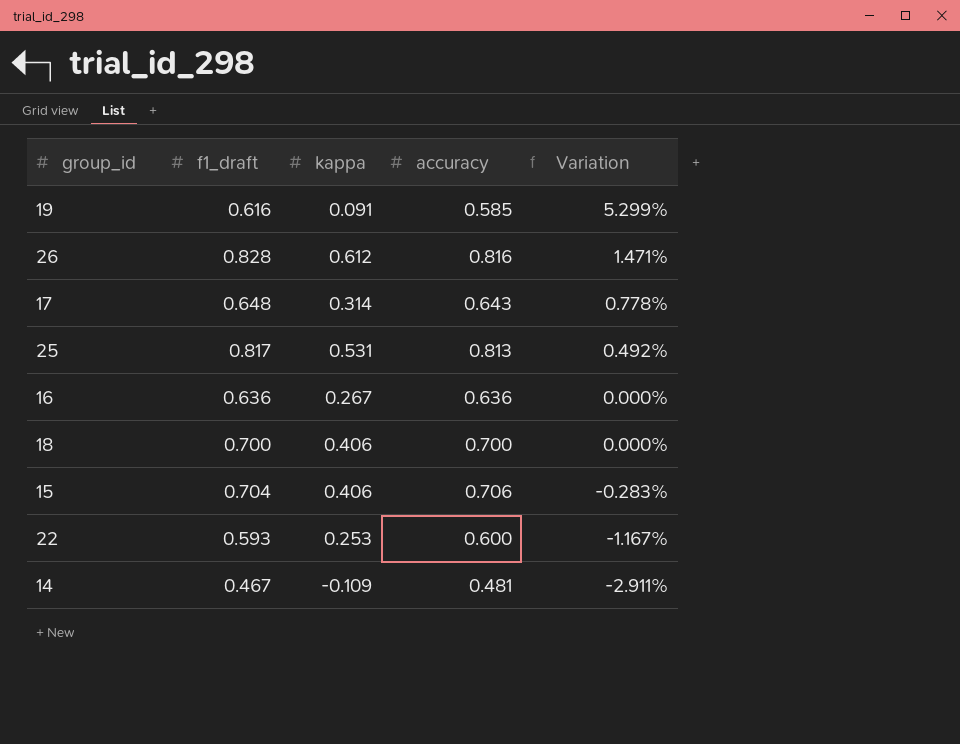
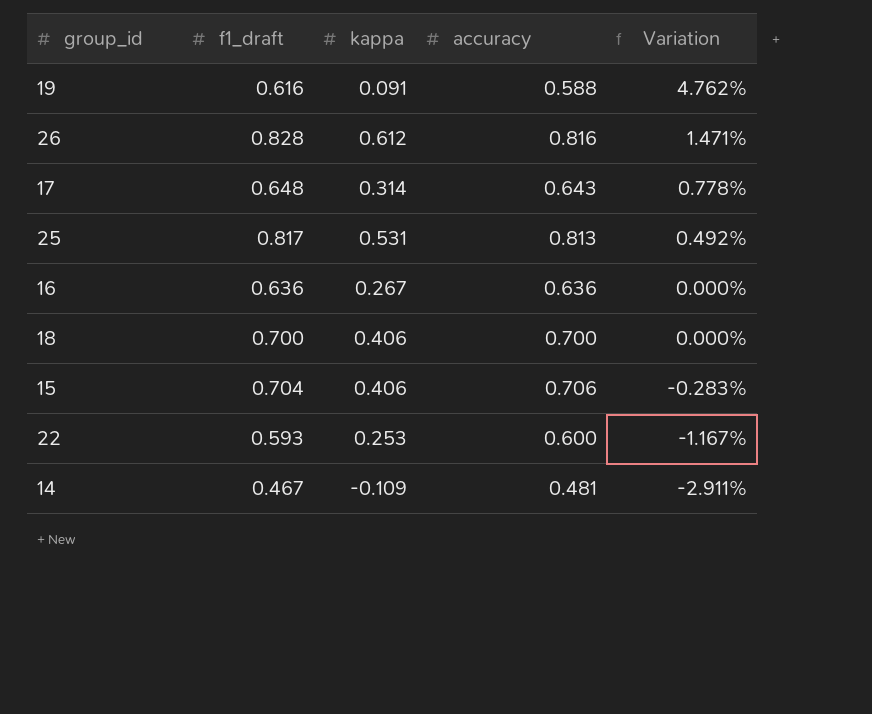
19 | accuracy: 0.585 -> 0.588
19 | Variation: 5.299% -> 4.762%

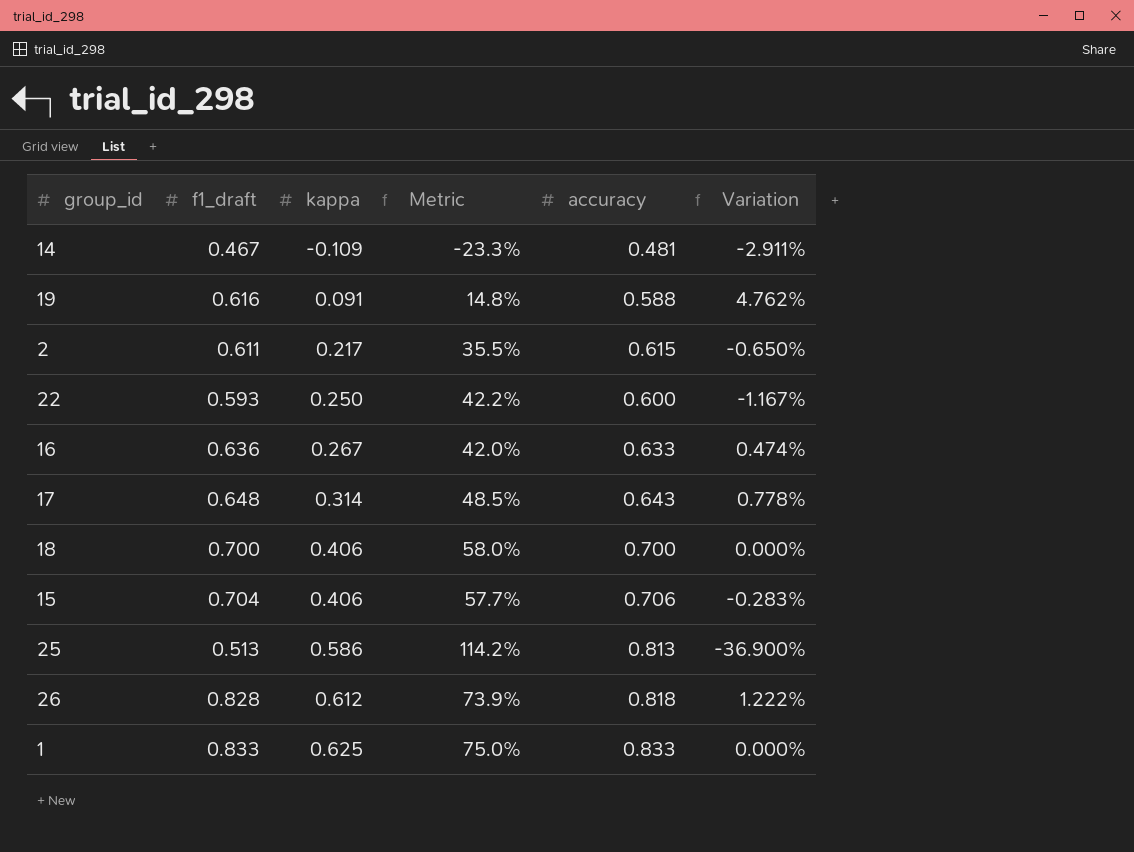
row order: Variation descending -> kappa ascending
column Metric | formula: none -> [kappa] / [f1_draft]
row 2: none -> 0.611 | 0.217 | 35.5% | 0.615 | -0.650%
22 | kappa: 0.253 -> 0.250
16 | accuracy: 0.636 -> 0.633
16 | Variation: 0.000% -> 0.474%
25 | f1_draft: 0.817 -> 0.513
25 | kappa: 0.531 -> 0.586
25 | Variation: 0.492% -> -36.900%
26 | accuracy: 0.816 -> 0.818
26 | Variation: 1.471% -> 1.222%
row 1: none -> 0.833 | 0.625 | 75.0% | 0.833 | 0.000%

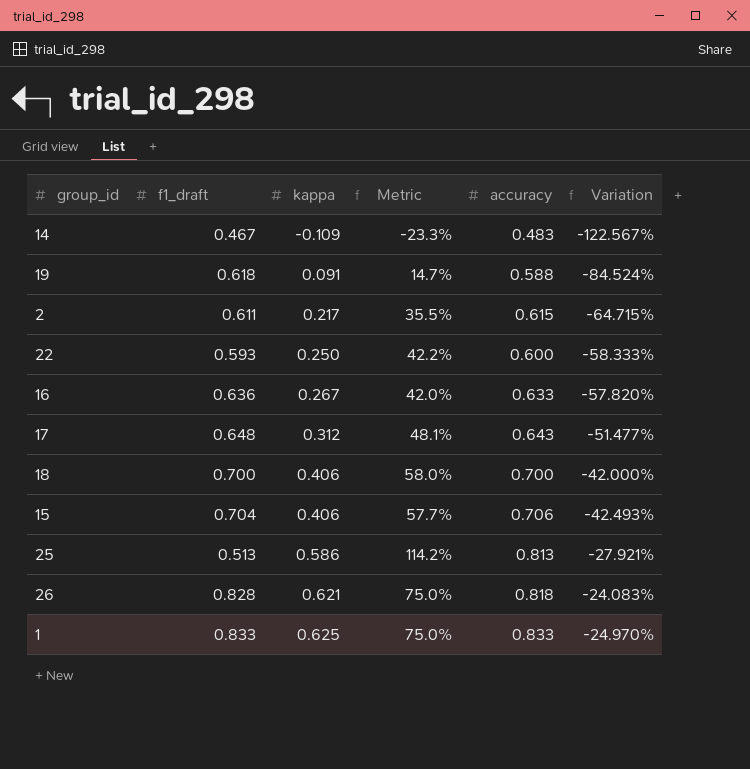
column Variation | formula: ([f1_draft] - [accuracy]) / [accuracy] -> ([kappa] - [accuracy]) / [accuracy]
14 | accuracy: 0.481 -> 0.483
19 | f1_draft: 0.616 -> 0.618
19 | Metric: 14.8% -> 14.7%
17 | kappa: 0.314 -> 0.312
17 | Metric: 48.5% -> 48.1%
26 | kappa: 0.612 -> 0.621
26 | Metric: 73.9% -> 75.0%

